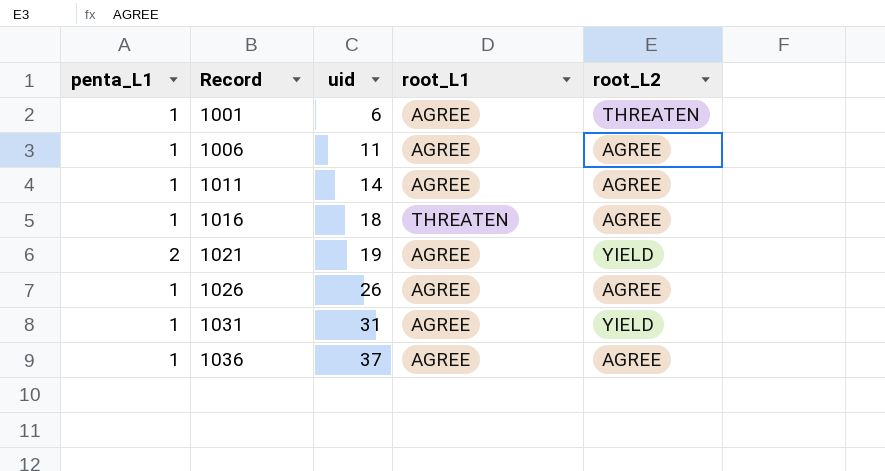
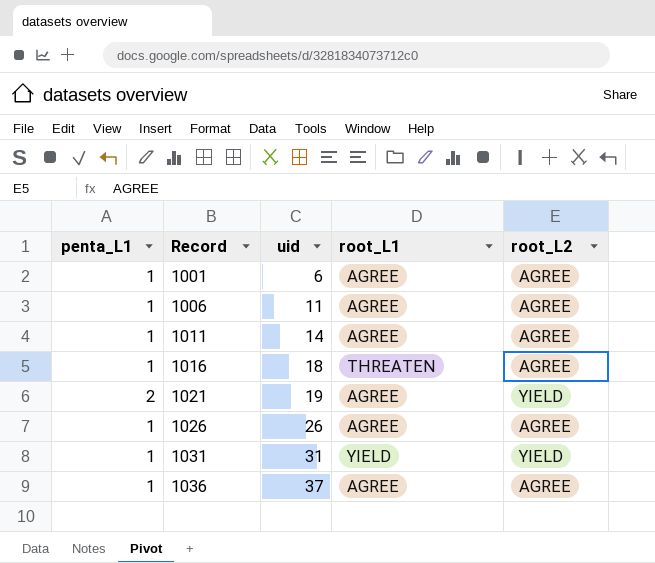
1001 | root_L2: THREATEN -> AGREE
1031 | root_L1: AGREE -> YIELD

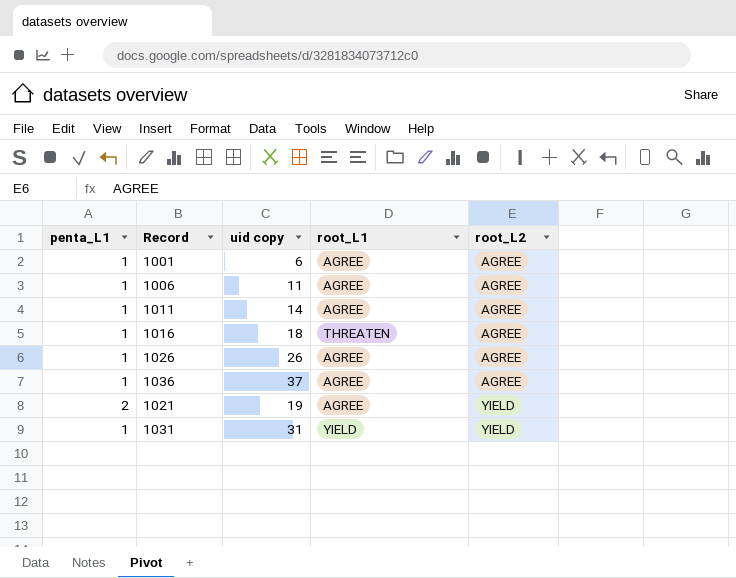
row order: Record ascending -> root_L2 ascending
column name: uid -> uid copy

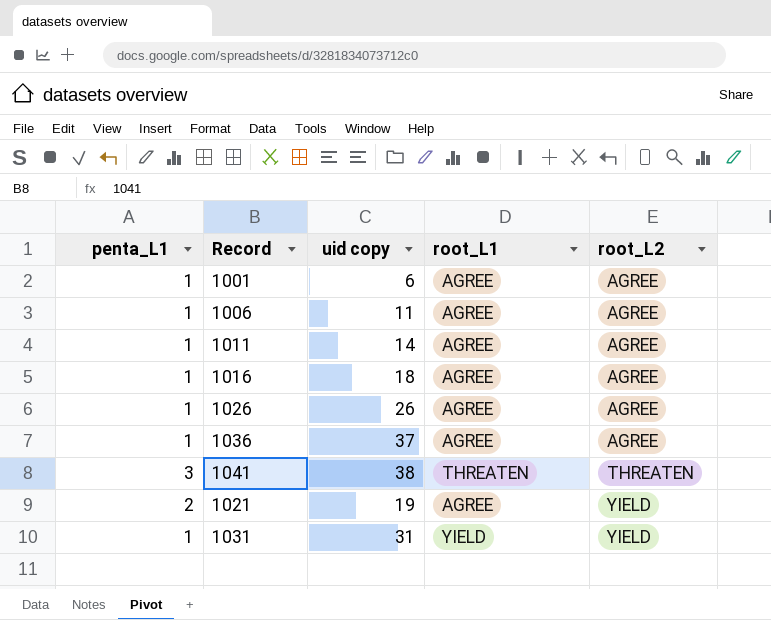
1016 | root_L1: THREATEN -> AGREE
row 1041: none -> 3 | 38 | THREATEN | THREATEN

